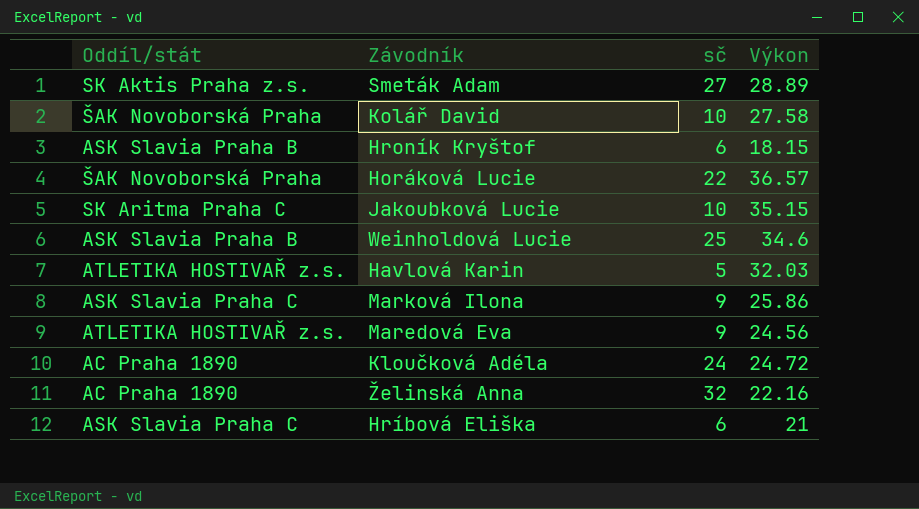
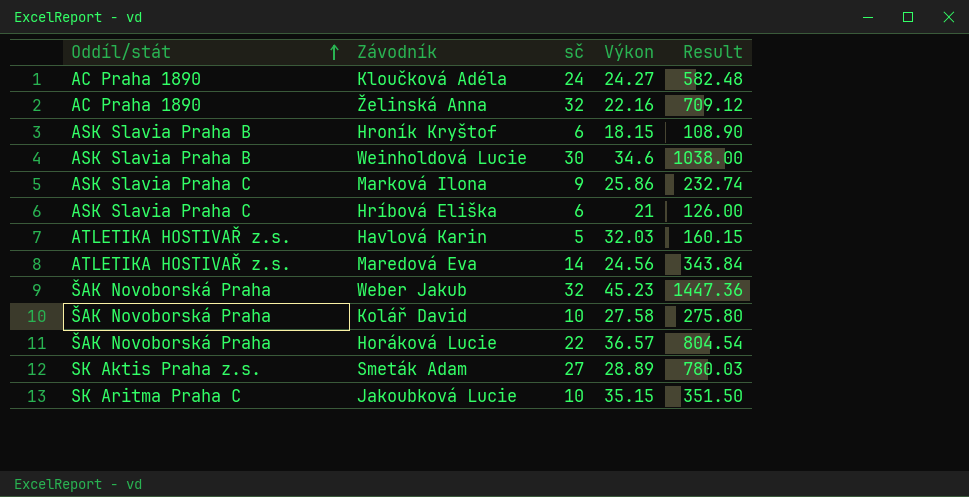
row order: none -> Oddíl/stát ascending
column Result | formula: none -> [sč] * [Výkon]
Kloučková Adéla | Výkon: 24.72 -> 24.27
Weinholdová Lucie | sč: 25 -> 30
Maredová Eva | sč: 9 -> 14
row Weber Jakub: none -> ŠAK Novoborská Praha | 32 | 45.23 | 1447.36

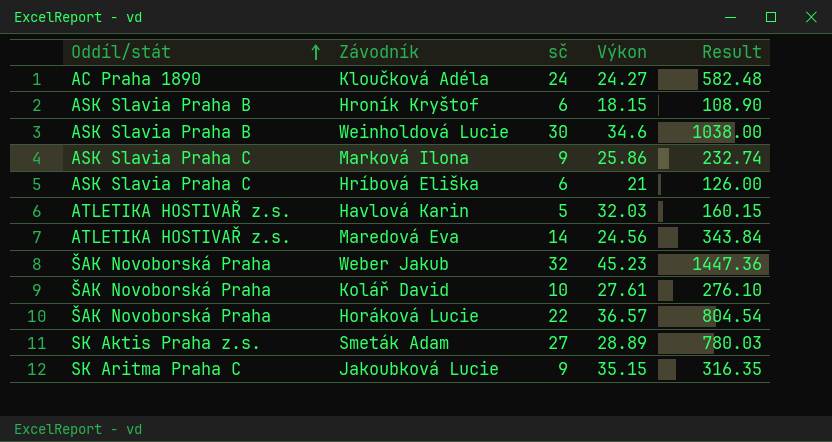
row Želinská Anna: AC Praha 1890 | 32 | 22.16 | 709.12 -> none
Kolář David | Výkon: 27.58 -> 27.61
Kolář David | Result: 275.80 -> 276.10
Jakoubková Lucie | sč: 10 -> 9
Jakoubková Lucie | Result: 351.50 -> 316.35

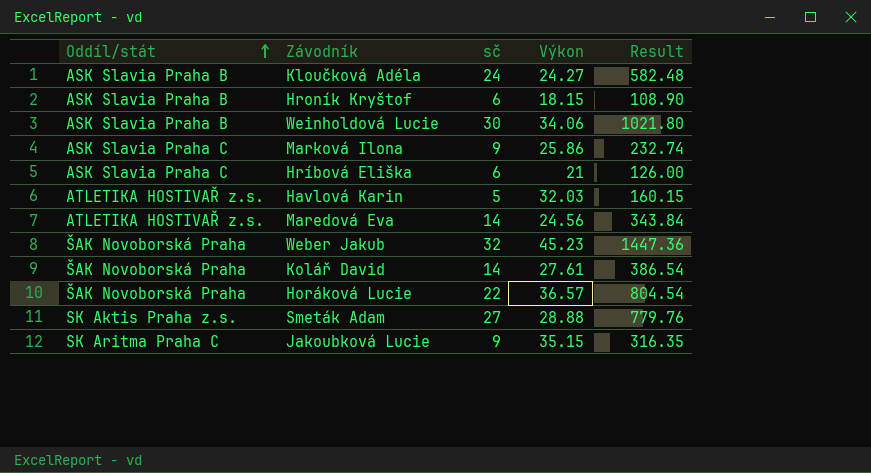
Kloučková Adéla | Oddíl/stát: AC Praha 1890 -> ASK Slavia Praha B
Weinholdová Lucie | Výkon: 34.6 -> 34.06
Weinholdová Lucie | Result: 1038.00 -> 1021.80
Kolář David | sč: 10 -> 14
Kolář David | Result: 276.10 -> 386.54
Smeták Adam | Výkon: 28.89 -> 28.88
Smeták Adam | Result: 780.03 -> 779.76

